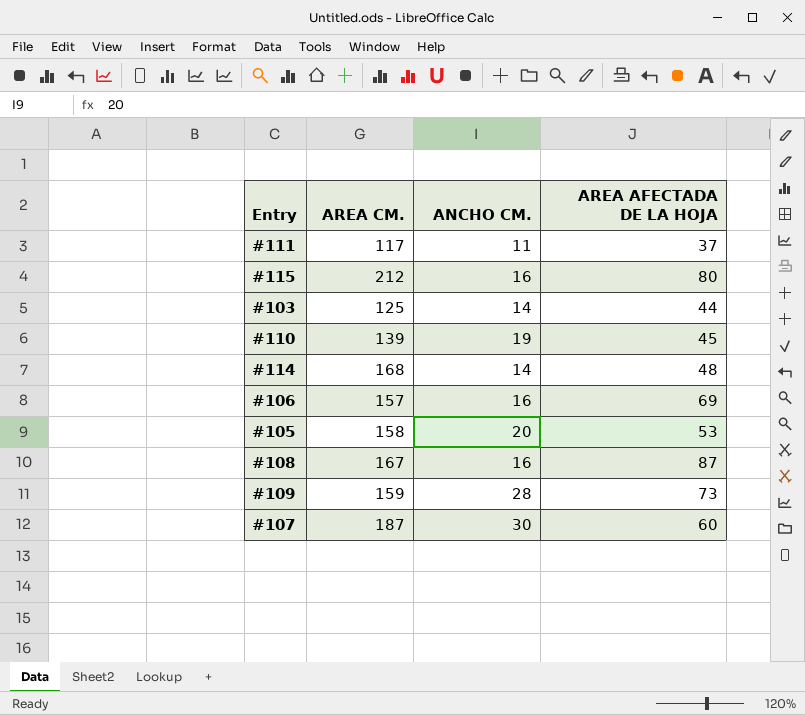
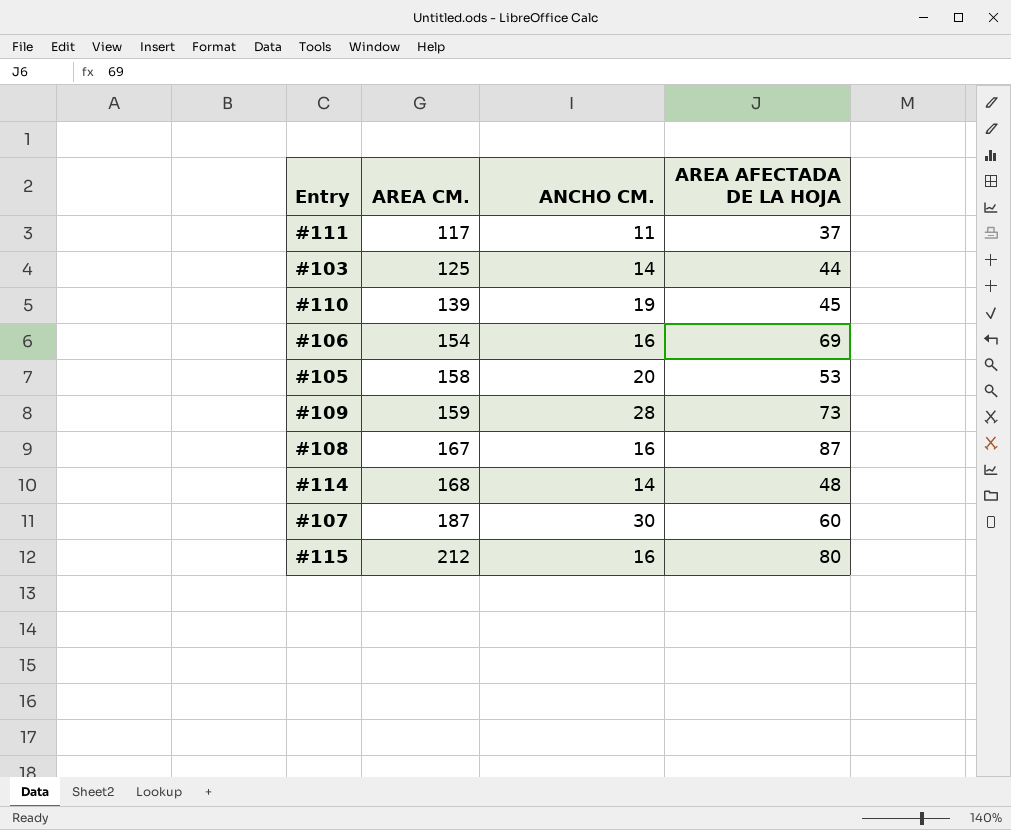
row order: none -> AREA CM. ascending
#106 | AREA CM.: 157 -> 154

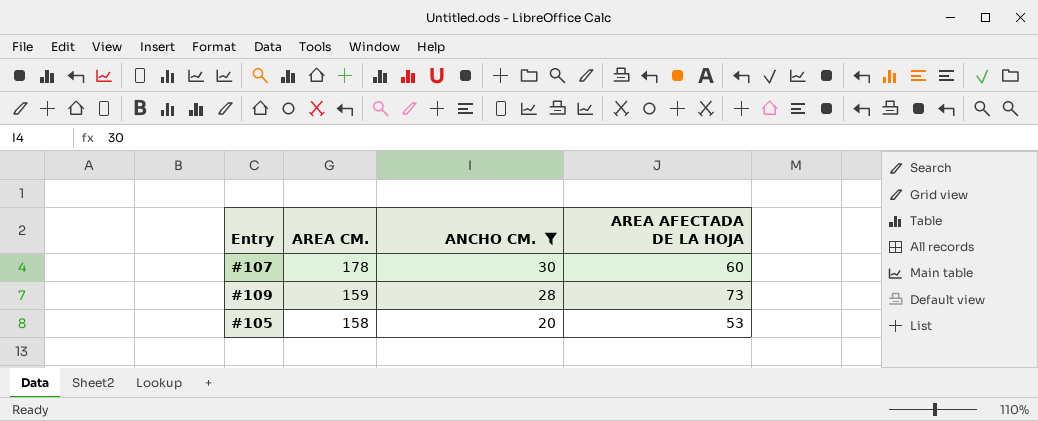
filter: none -> ANCHO CM. >= 20
row order: AREA CM. ascending -> AREA CM. descending
#107 | AREA CM.: 187 -> 178

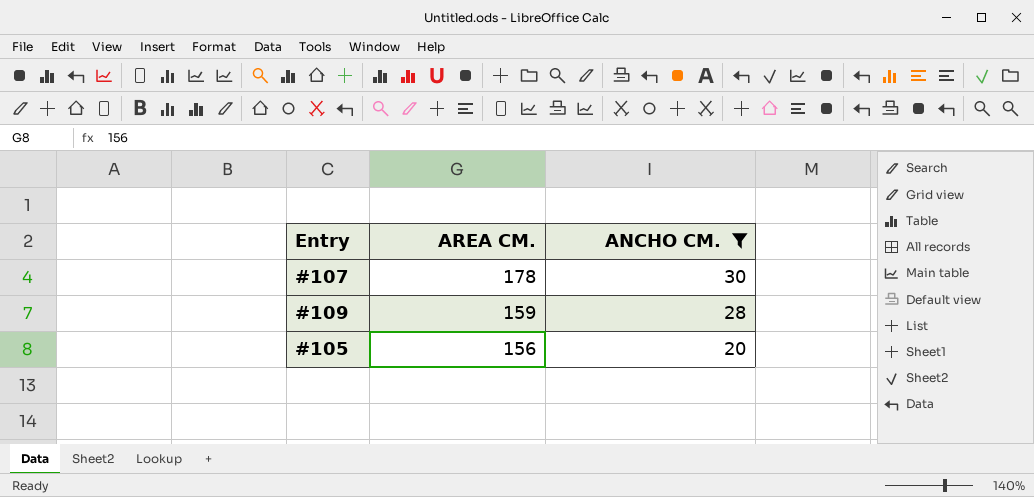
column AREA AFECTADA DE LA HOJA | position: 4 -> none
#105 | AREA CM.: 158 -> 156

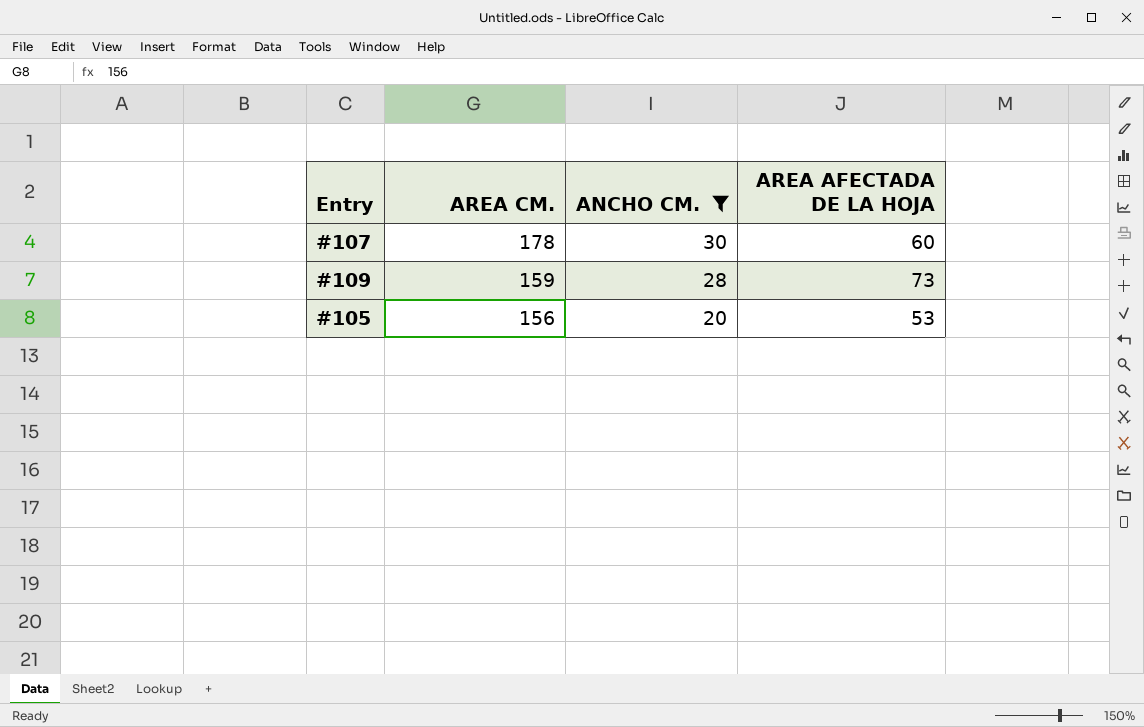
column AREA AFECTADA DE LA HOJA | position: none -> 4

